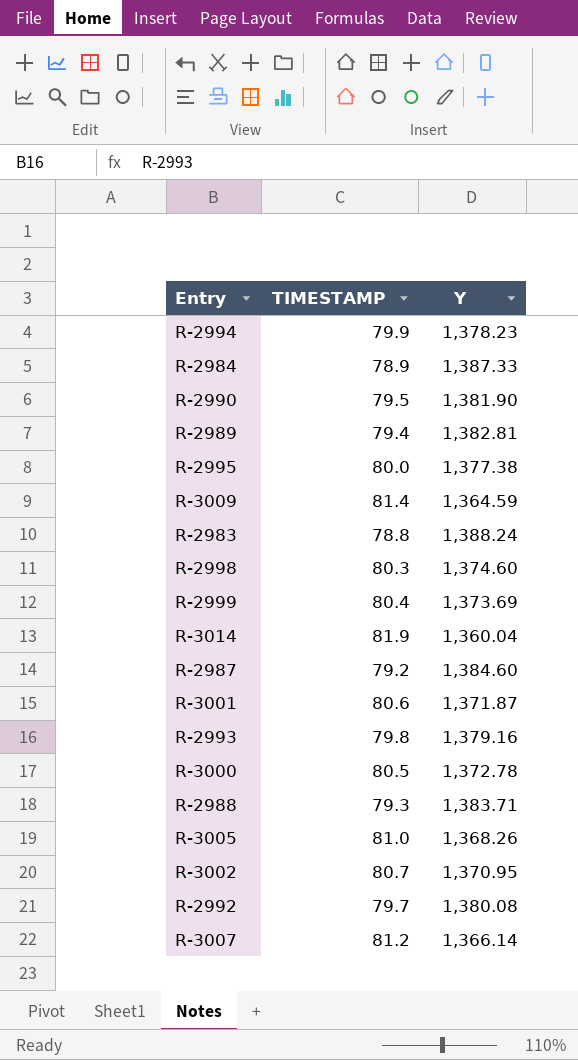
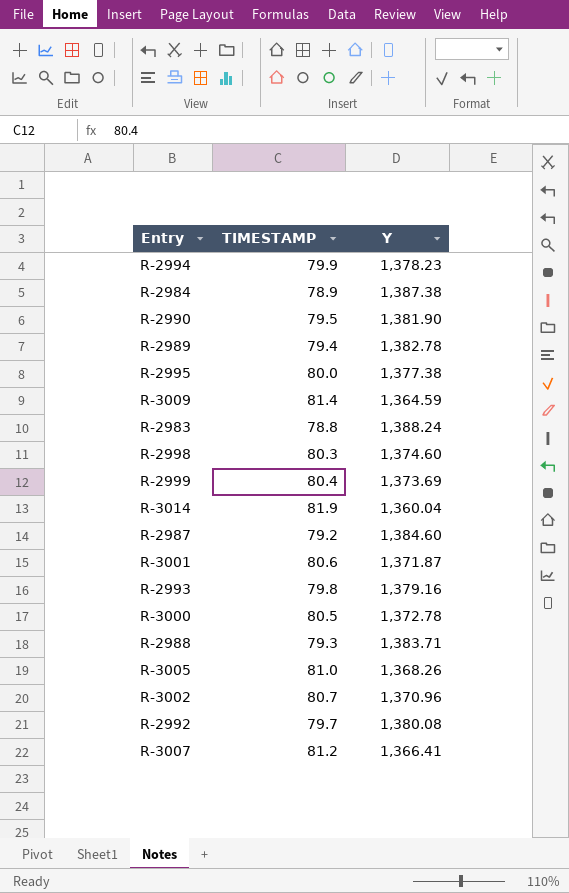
R-2984 | Y: 1,387.33 -> 1,387.38
R-2989 | Y: 1,382.81 -> 1,382.78
R-3002 | Y: 1,370.95 -> 1,370.96
R-3007 | Y: 1,366.14 -> 1,366.41

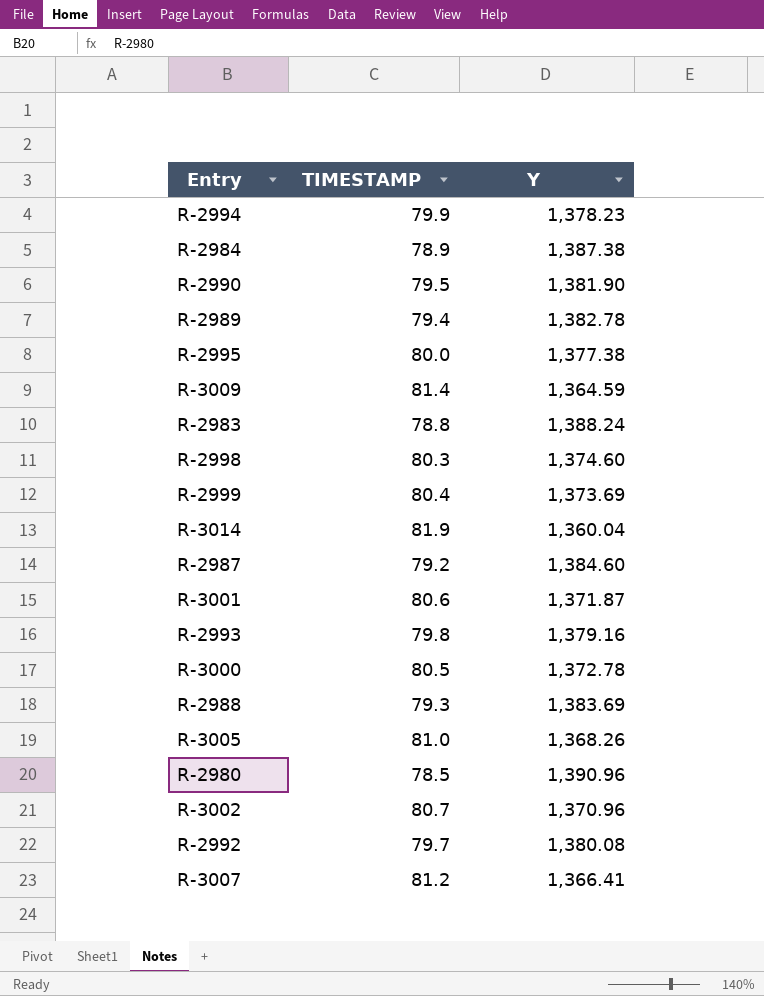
R-2988 | Y: 1,383.71 -> 1,383.69
row R-2980: none -> 78.5 | 1,390.96

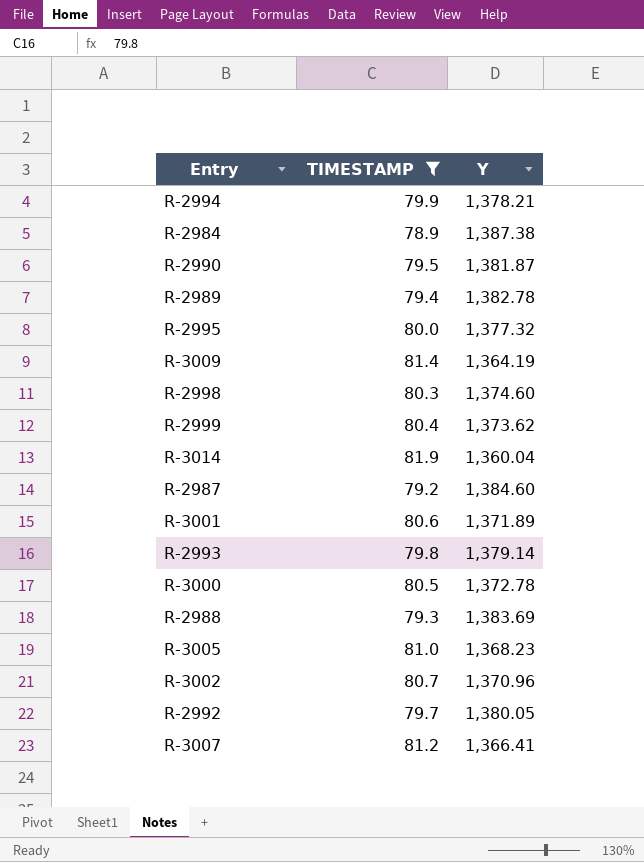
filter: none -> TIMESTAMP >= 78.9
R-2994 | Y: 1,378.23 -> 1,378.21
R-2990 | Y: 1,381.90 -> 1,381.87
R-2995 | Y: 1,377.38 -> 1,377.32
R-3009 | Y: 1,364.59 -> 1,364.19
R-2999 | Y: 1,373.69 -> 1,373.62
R-3001 | Y: 1,371.87 -> 1,371.89
R-2993 | Y: 1,379.16 -> 1,379.14
R-3005 | Y: 1,368.26 -> 1,368.23
R-2992 | Y: 1,380.08 -> 1,380.05

